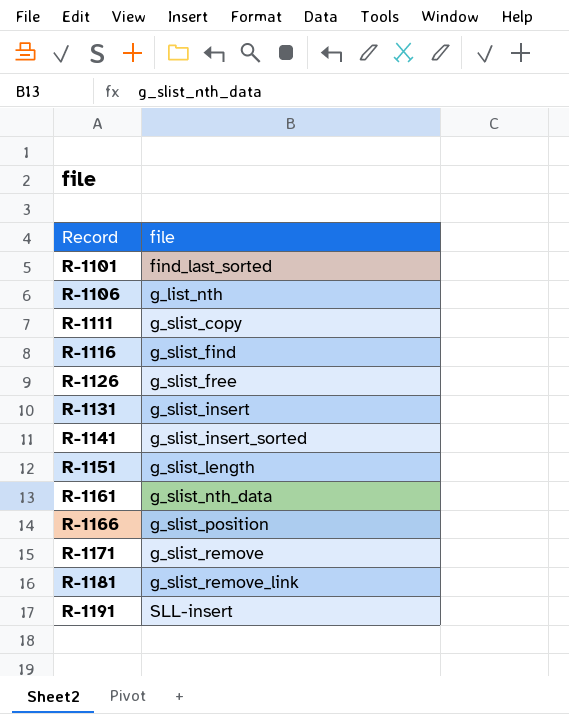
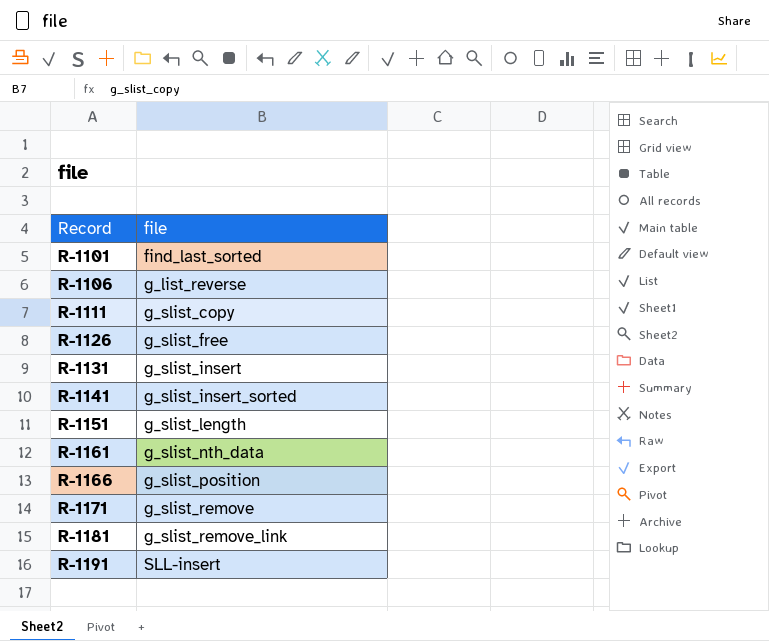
row R-1116: g_slist_find -> none
R-1106 | file: g_list_nth -> g_list_reverse

